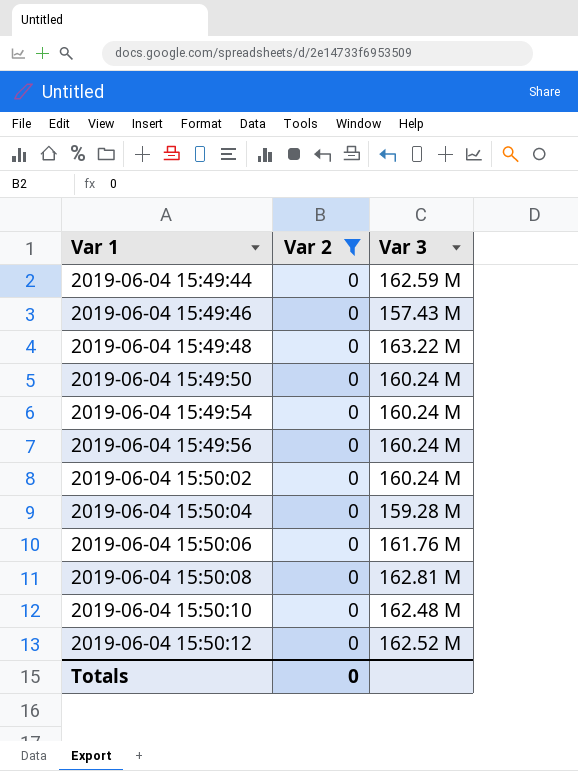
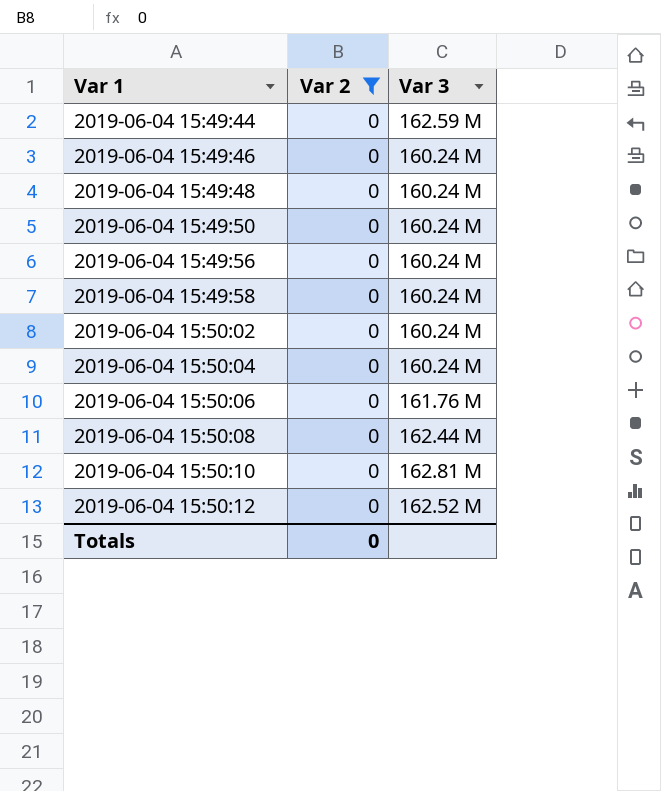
row 2019-06-04 15:49:54: 0 | 160.24 M -> none
2019-06-04 15:49:46 | Var 3: 157.43 M -> 160.24 M
2019-06-04 15:49:48 | Var 3: 163.22 M -> 160.24 M
row 2019-06-04 15:49:58: none -> 0 | 160.24 M
2019-06-04 15:50:04 | Var 3: 159.28 M -> 160.24 M
2019-06-04 15:50:08 | Var 3: 162.81 M -> 162.44 M
2019-06-04 15:50:10 | Var 3: 162.48 M -> 162.81 M

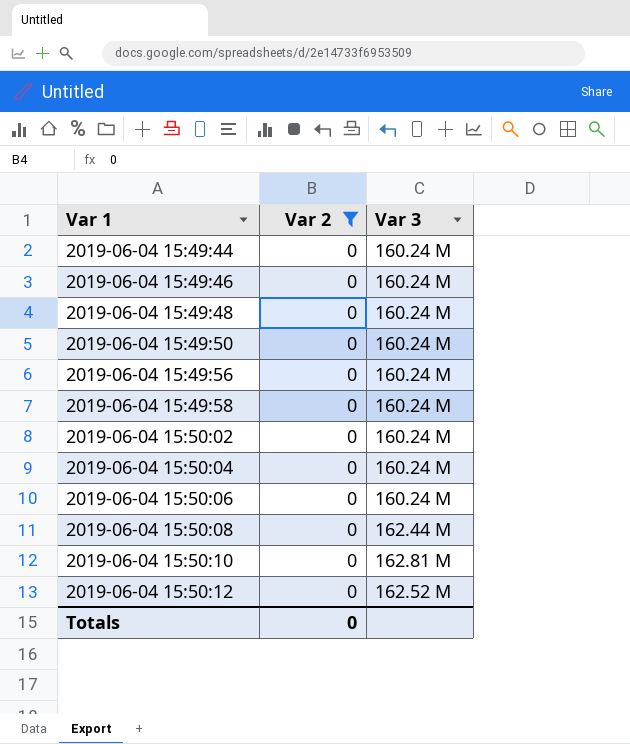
2019-06-04 15:49:44 | Var 3: 162.59 M -> 160.24 M
2019-06-04 15:50:06 | Var 3: 161.76 M -> 160.24 M

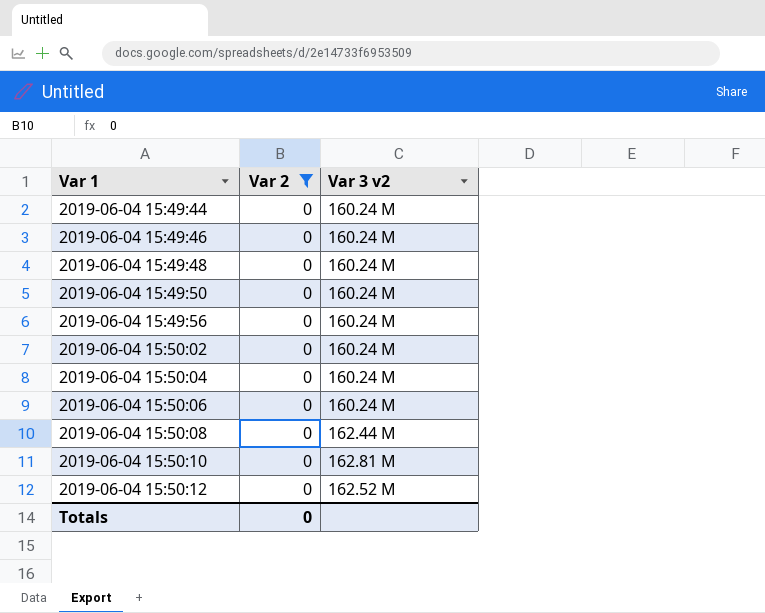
column name: Var 3 -> Var 3 v2
row 2019-06-04 15:49:58: 0 | 160.24 M -> none

